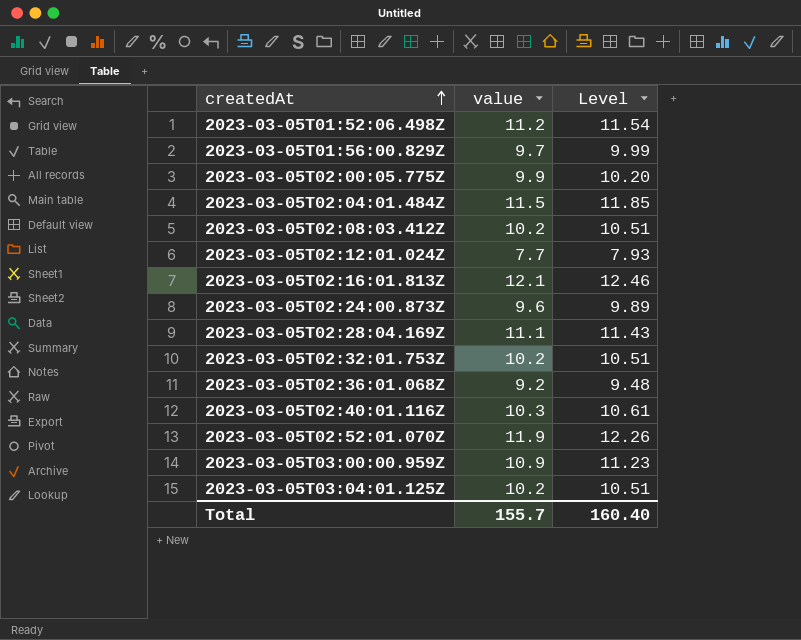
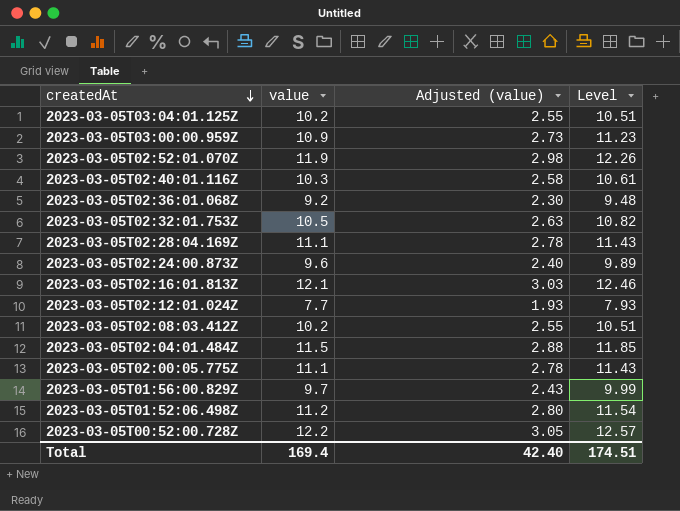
row order: createdAt ascending -> createdAt descending
column Adjusted (value) | formula: none -> [value] * 0.25
2023-03-05T02:32:01.753Z | value: 10.2 -> 10.5
2023-03-05T02:32:01.753Z | Level: 10.51 -> 10.82
2023-03-05T02:00:05.775Z | value: 9.9 -> 11.1
2023-03-05T02:00:05.775Z | Level: 10.20 -> 11.43
row 2023-03-05T00:52:00.728Z: none -> 12.2 | 3.05 | 12.57
Total | value: 155.7 -> 169.4
Total | Level: 160.40 -> 174.51

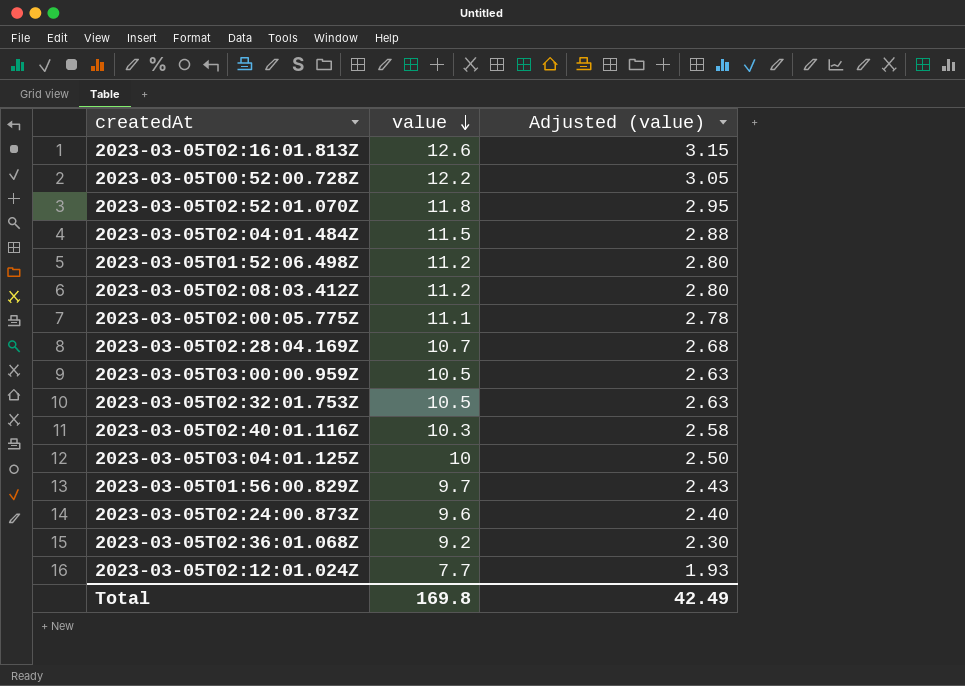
row order: createdAt descending -> value descending
column Level | formula: [value] * 1.03 -> none
2023-03-05T02:16:01.813Z | value: 12.1 -> 12.6
2023-03-05T02:16:01.813Z | Adjusted (value): 3.03 -> 3.15
2023-03-05T02:52:01.070Z | value: 11.9 -> 11.8
2023-03-05T02:52:01.070Z | Adjusted (value): 2.98 -> 2.95
2023-03-05T02:08:03.412Z | value: 10.2 -> 11.2
2023-03-05T02:08:03.412Z | Adjusted (value): 2.55 -> 2.80
2023-03-05T02:28:04.169Z | value: 11.1 -> 10.7
2023-03-05T02:28:04.169Z | Adjusted (value): 2.78 -> 2.68
2023-03-05T03:00:00.959Z | value: 10.9 -> 10.5
2023-03-05T03:00:00.959Z | Adjusted (value): 2.73 -> 2.63
2023-03-05T03:04:01.125Z | value: 10.2 -> 10
2023-03-05T03:04:01.125Z | Adjusted (value): 2.55 -> 2.50
Total | value: 169.4 -> 169.8
Total | Adjusted (value): 42.40 -> 42.49

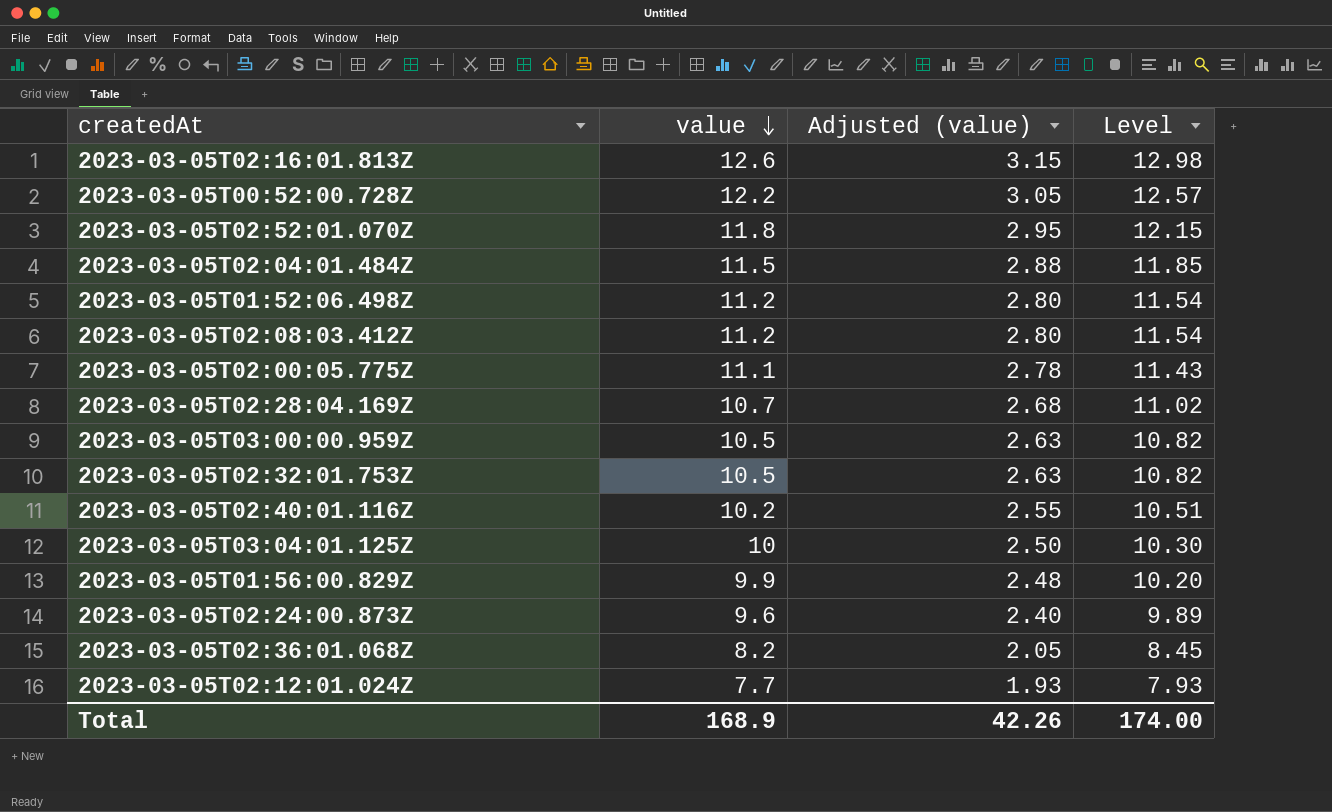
column Level | formula: none -> [value] * 1.03
2023-03-05T02:40:01.116Z | value: 10.3 -> 10.2
2023-03-05T02:40:01.116Z | Adjusted (value): 2.58 -> 2.55
2023-03-05T01:56:00.829Z | value: 9.7 -> 9.9
2023-03-05T01:56:00.829Z | Adjusted (value): 2.43 -> 2.48
2023-03-05T02:36:01.068Z | value: 9.2 -> 8.2
2023-03-05T02:36:01.068Z | Adjusted (value): 2.30 -> 2.05
Total | value: 169.8 -> 168.9
Total | Adjusted (value): 42.49 -> 42.26

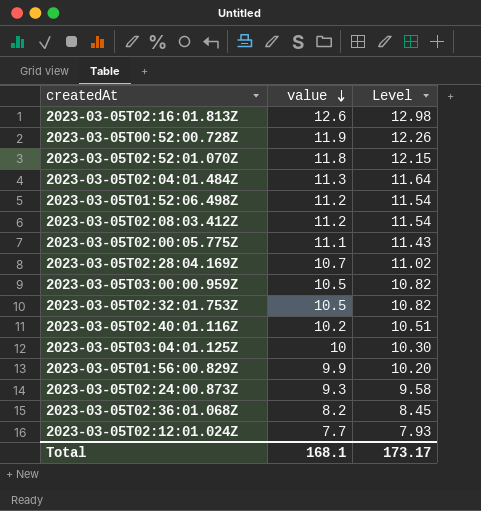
column Adjusted (value) | formula: [value] * 0.25 -> none
2023-03-05T00:52:00.728Z | value: 12.2 -> 11.9
2023-03-05T00:52:00.728Z | Level: 12.57 -> 12.26
2023-03-05T02:04:01.484Z | value: 11.5 -> 11.3
2023-03-05T02:04:01.484Z | Level: 11.85 -> 11.64
2023-03-05T02:24:00.873Z | value: 9.6 -> 9.3
2023-03-05T02:24:00.873Z | Level: 9.89 -> 9.58
Total | value: 168.9 -> 168.1
Total | Level: 174.00 -> 173.17

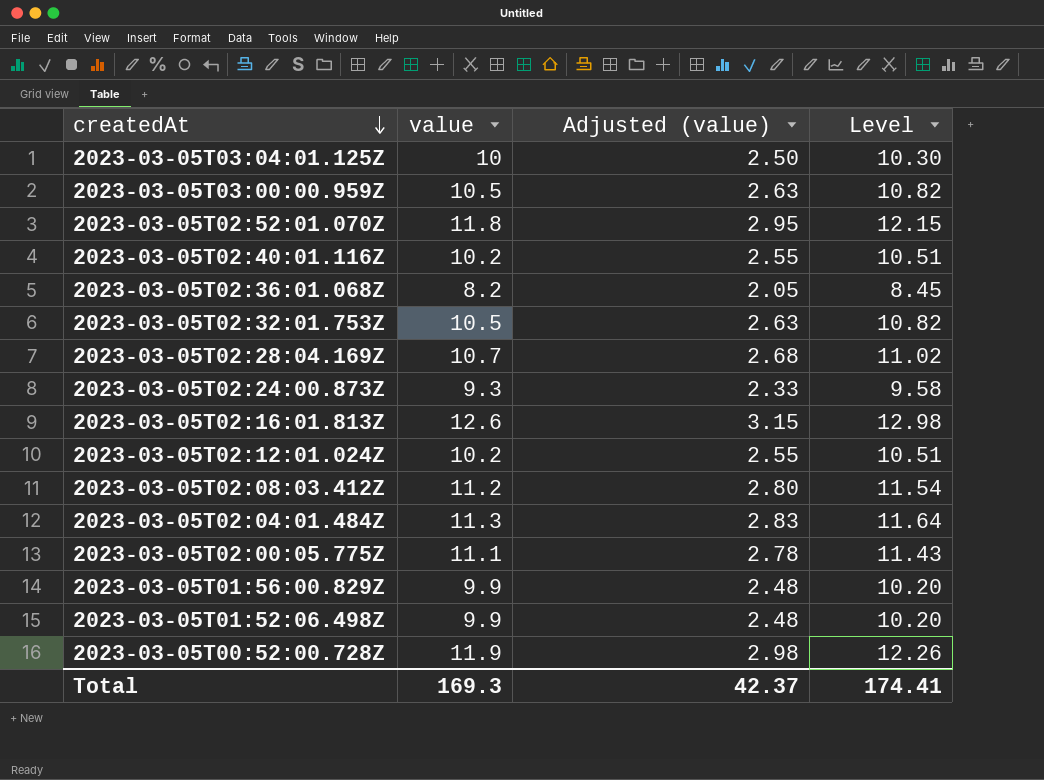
row order: value descending -> createdAt descending
column Adjusted (value) | formula: none -> [value] * 0.25
2023-03-05T02:12:01.024Z | value: 7.7 -> 10.2
2023-03-05T02:12:01.024Z | Level: 7.93 -> 10.51
2023-03-05T01:52:06.498Z | value: 11.2 -> 9.9
2023-03-05T01:52:06.498Z | Level: 11.54 -> 10.20
Total | value: 168.1 -> 169.3
Total | Level: 173.17 -> 174.41

